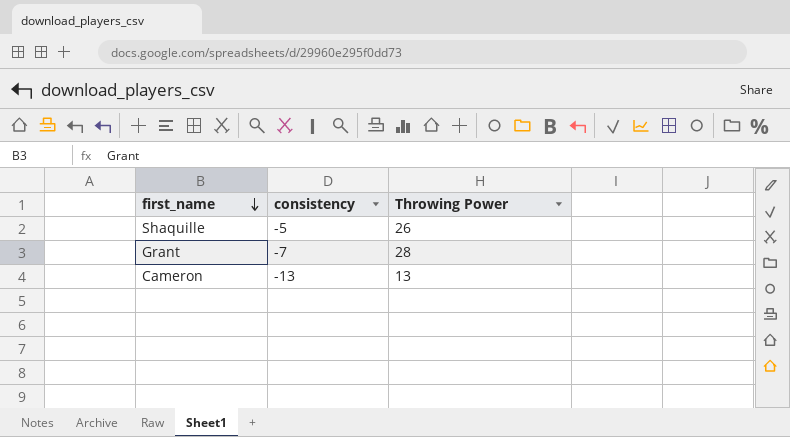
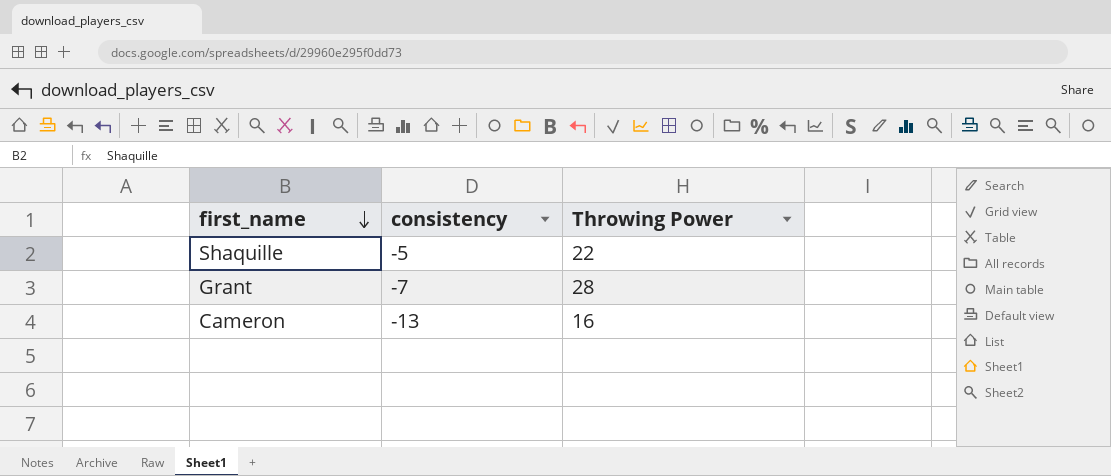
Shaquille | Throwing Power: 26 -> 22
Cameron | Throwing Power: 13 -> 16

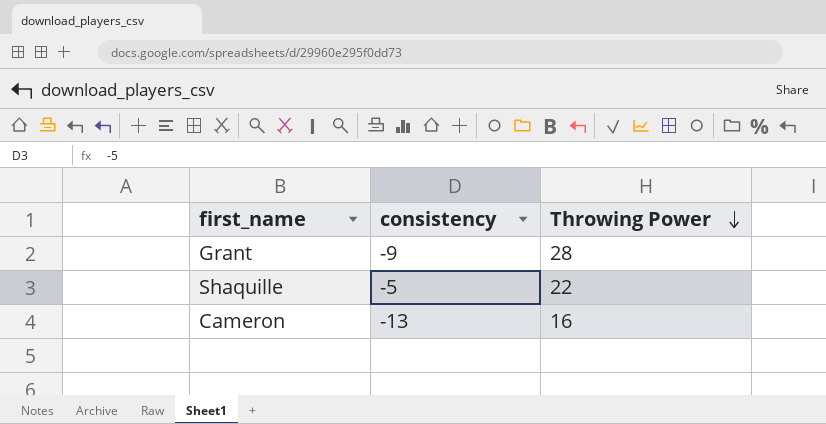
row order: first_name descending -> Throwing Power descending
Grant | consistency: -7 -> -9

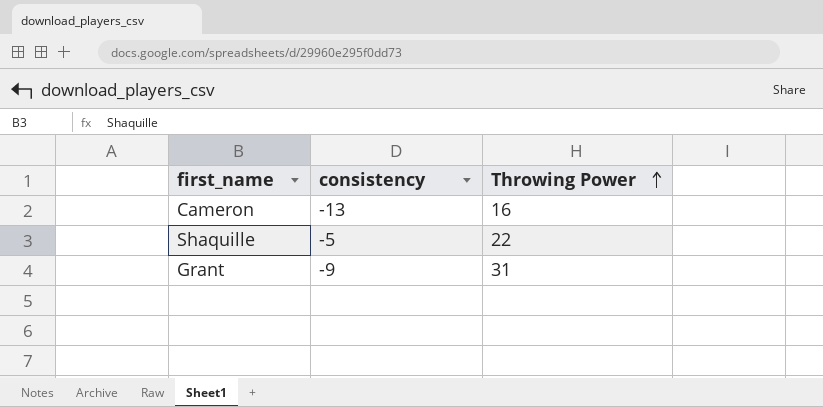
row order: Throwing Power descending -> Throwing Power ascending
Grant | Throwing Power: 28 -> 31

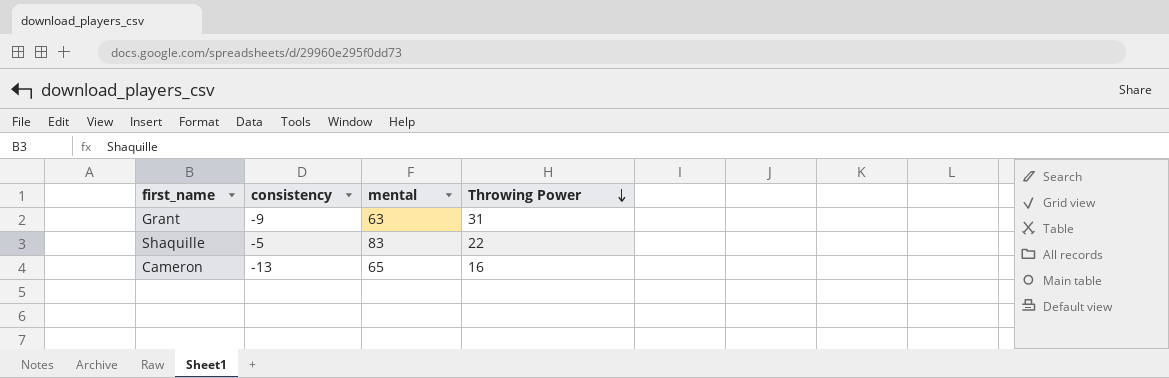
row order: Throwing Power ascending -> Throwing Power descending
column mental | position: none -> 3

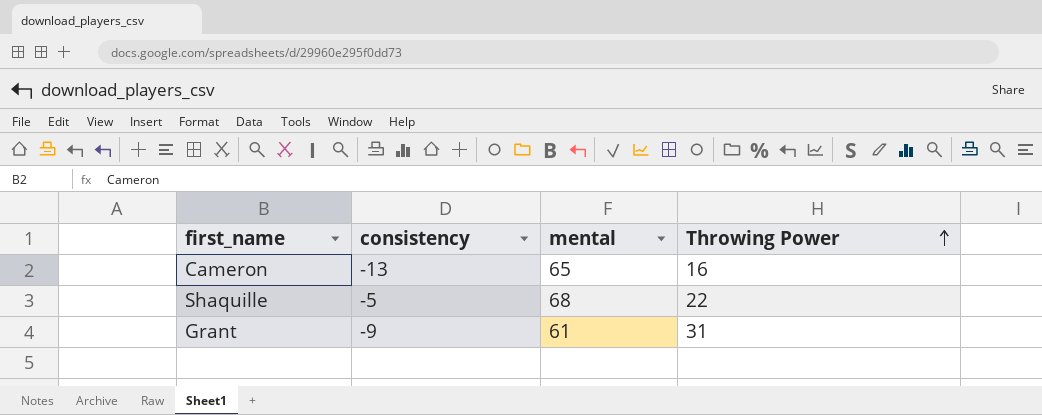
row order: Throwing Power descending -> Throwing Power ascending
Shaquille | mental: 83 -> 68
Grant | mental: 63 -> 61

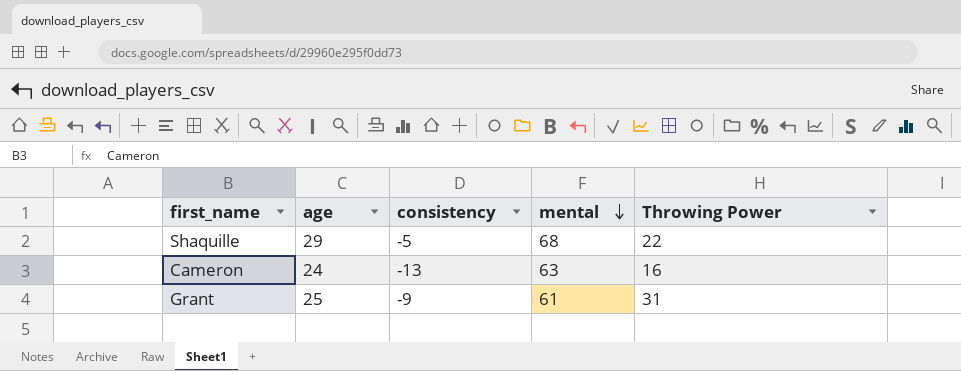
row order: Throwing Power ascending -> mental descending
column age | position: none -> 2
Cameron | mental: 65 -> 63

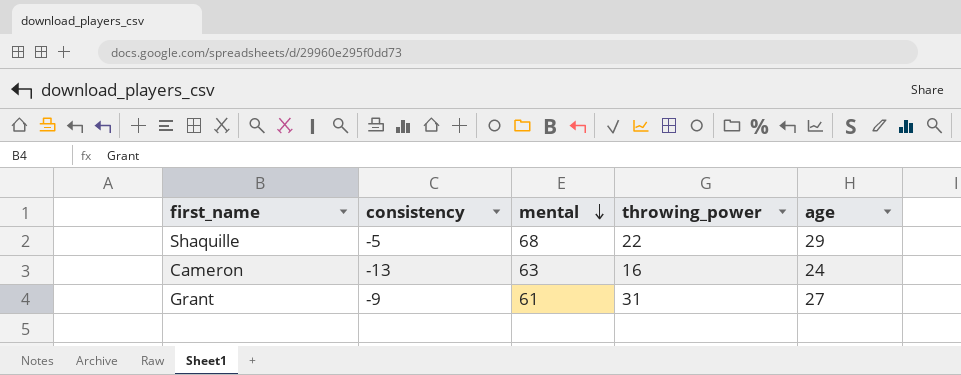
column name: Throwing Power -> throwing_power
column age | position: 2 -> 5
Grant | age: 25 -> 27

